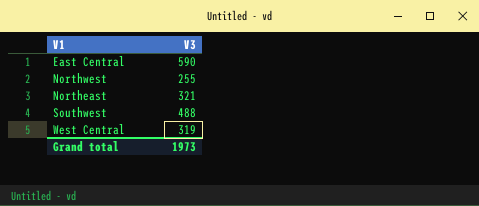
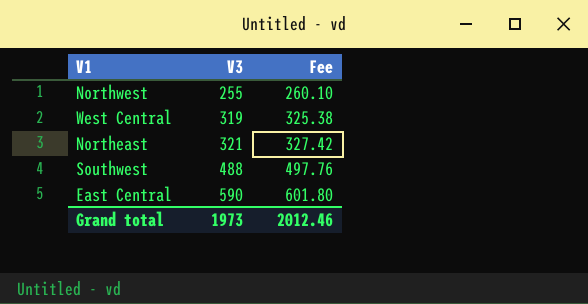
row order: none -> V3 ascending
column Fee | formula: none -> [V3] * 1.02

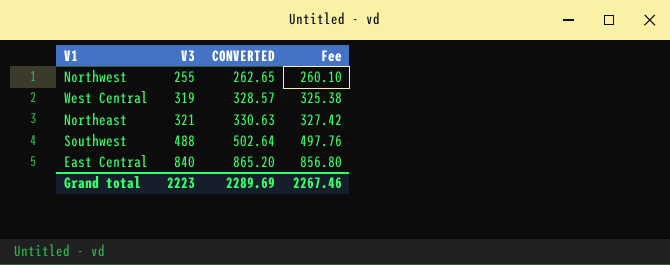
column CONVERTED | formula: none -> [V3] * 1.03
East Central | V3: 590 -> 840
East Central | Fee: 601.80 -> 856.80
Grand total | V3: 1973 -> 2223
Grand total | Fee: 2012.46 -> 2267.46

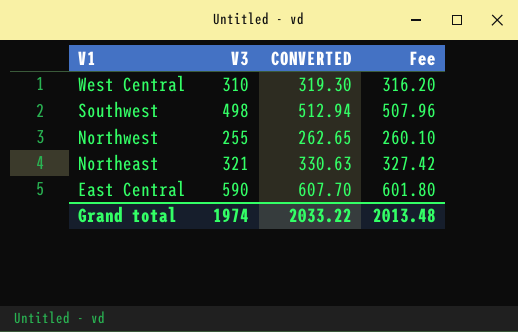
row order: V3 ascending -> V1 descending
West Central | V3: 319 -> 310
West Central | CONVERTED: 328.57 -> 319.30
West Central | Fee: 325.38 -> 316.20
Southwest | V3: 488 -> 498
Southwest | CONVERTED: 502.64 -> 512.94
Southwest | Fee: 497.76 -> 507.96
East Central | V3: 840 -> 590
East Central | CONVERTED: 865.20 -> 607.70
East Central | Fee: 856.80 -> 601.80
Grand total | V3: 2223 -> 1974
Grand total | CONVERTED: 2289.69 -> 2033.22
Grand total | Fee: 2267.46 -> 2013.48

